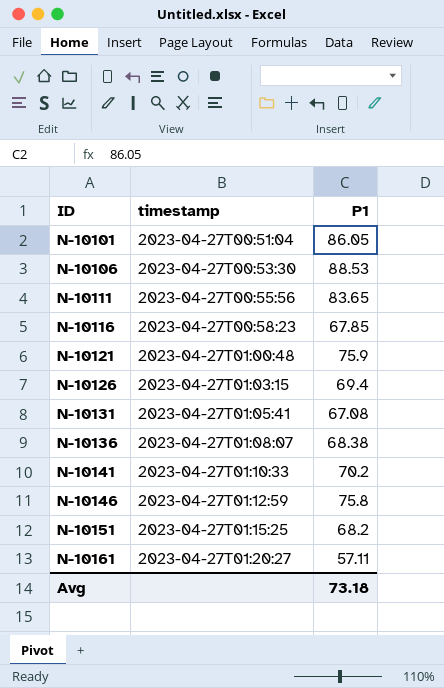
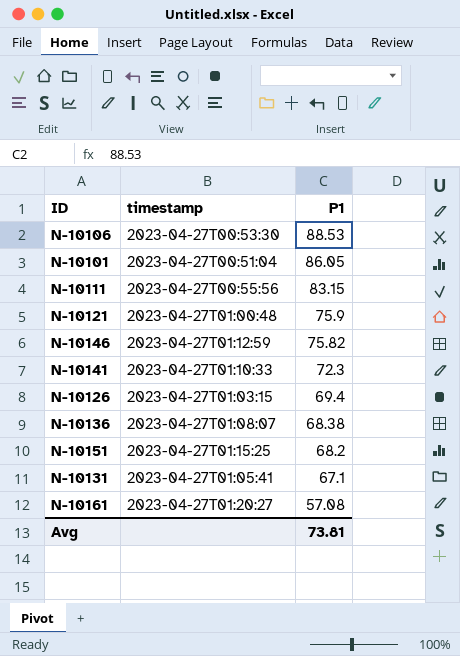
row order: ID ascending -> P1 descending
row N-10116: 2023-04-27T00:58:23 | 67.85 -> none
N-10111 | P1: 83.65 -> 83.15
N-10146 | P1: 75.8 -> 75.82
N-10141 | P1: 70.2 -> 72.3
N-10131 | P1: 67.08 -> 67.1
N-10161 | P1: 57.11 -> 57.08
Avg | P1: 73.18 -> 73.81

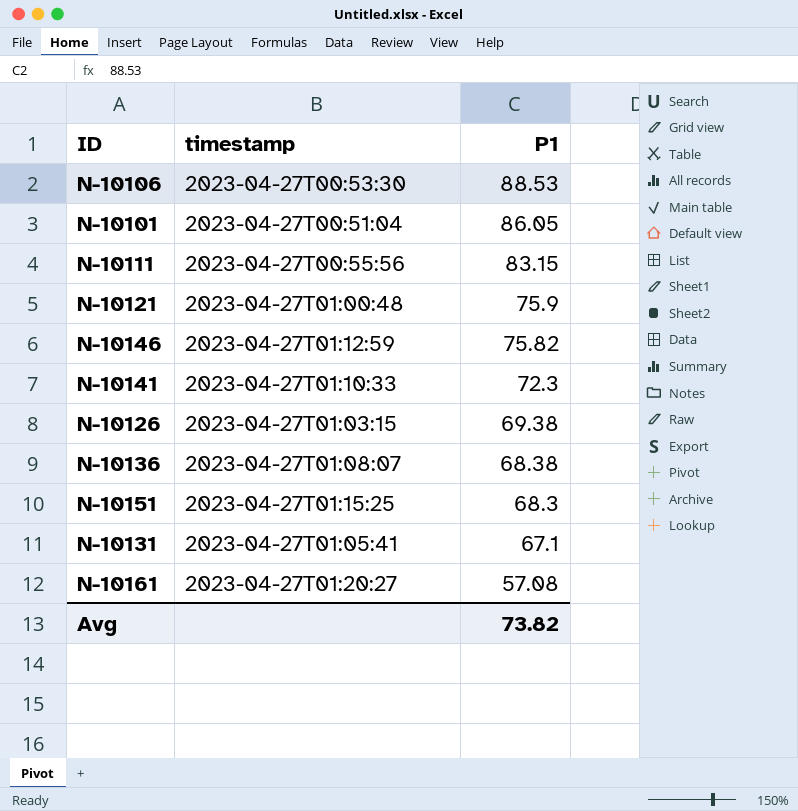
N-10126 | P1: 69.4 -> 69.38
N-10151 | P1: 68.2 -> 68.3
Avg | P1: 73.81 -> 73.82

